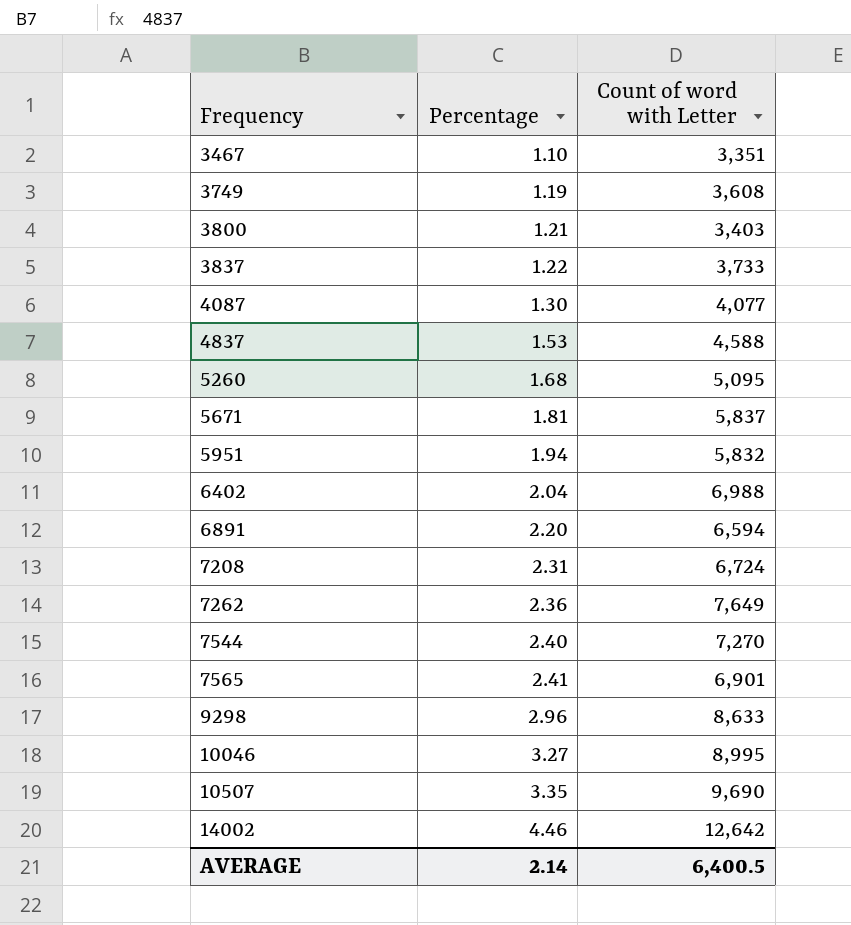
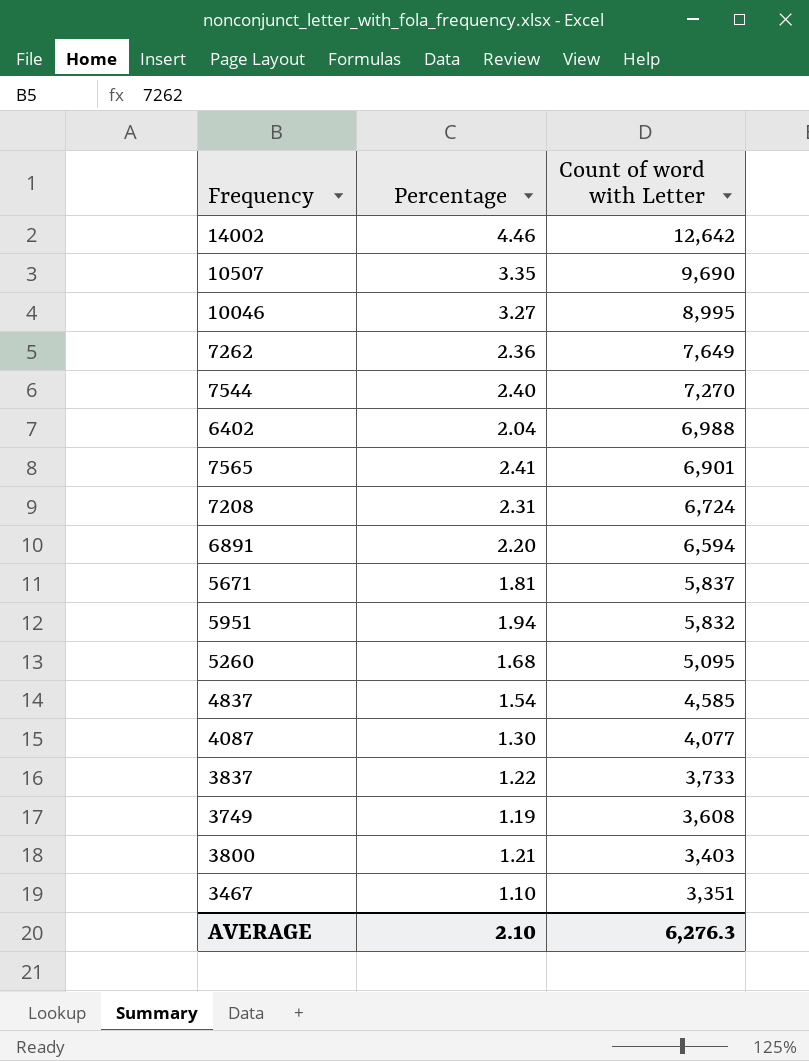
row order: Frequency ascending -> Count of word with Letter descending
row 9298: 2.96 | 8,633 -> none
4837 | Percentage: 1.53 -> 1.54
4837 | Count of word with Letter: 4,588 -> 4,585
AVERAGE | Percentage: 2.14 -> 2.10
AVERAGE | Count of word with Letter: 6,400.5 -> 6,276.3

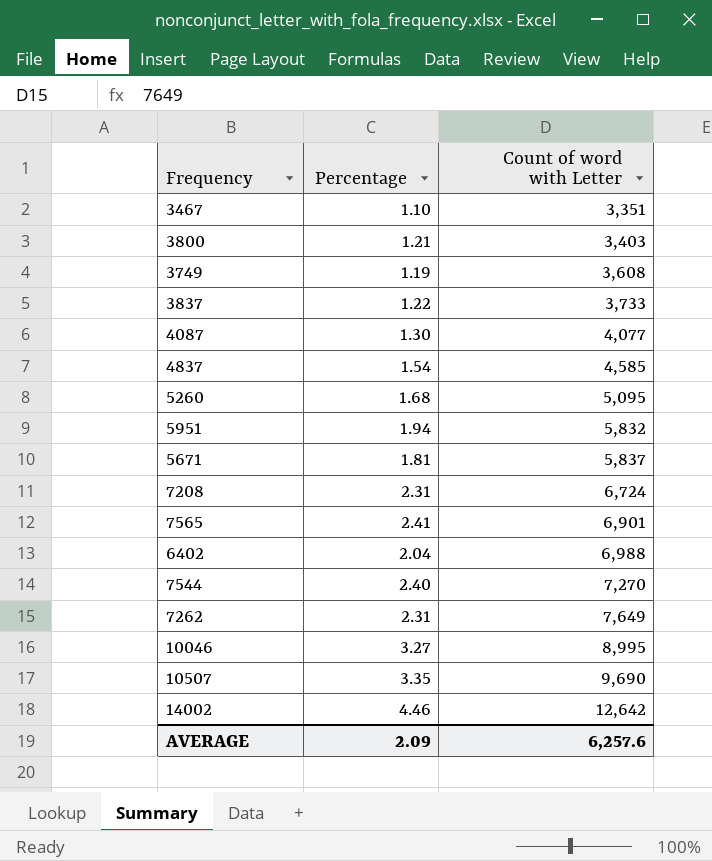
row order: Count of word with Letter descending -> Count of word with Letter ascending
row 6891: 2.20 | 6,594 -> none
7262 | Percentage: 2.36 -> 2.31
AVERAGE | Percentage: 2.10 -> 2.09
AVERAGE | Count of word with Letter: 6,276.3 -> 6,257.6

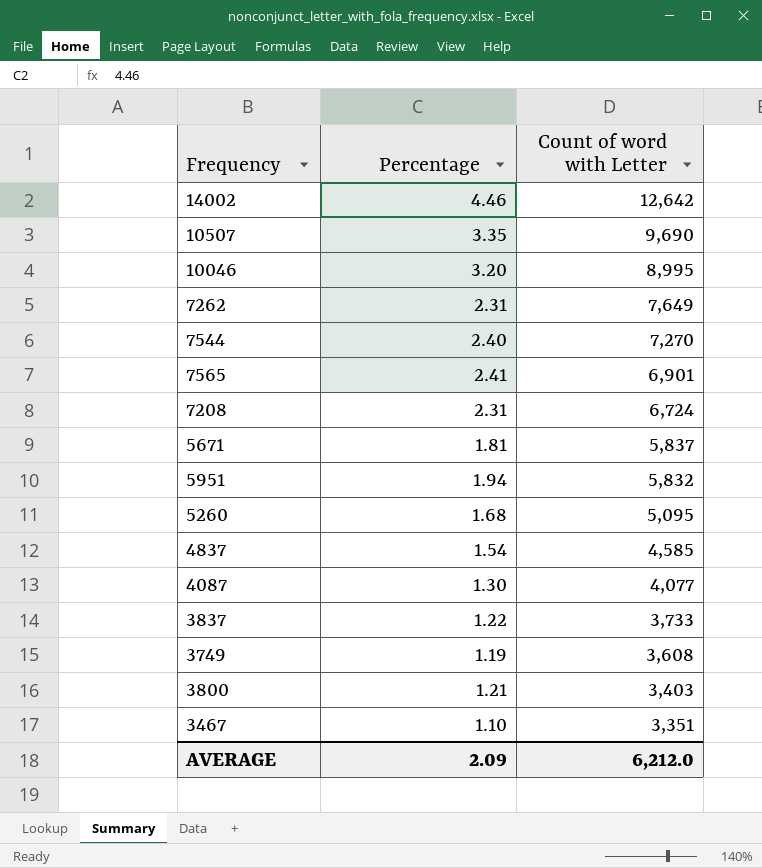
row order: Count of word with Letter ascending -> Count of word with Letter descending
row 6402: 2.04 | 6,988 -> none
10046 | Percentage: 3.27 -> 3.20
AVERAGE | Count of word with Letter: 6,257.6 -> 6,212.0

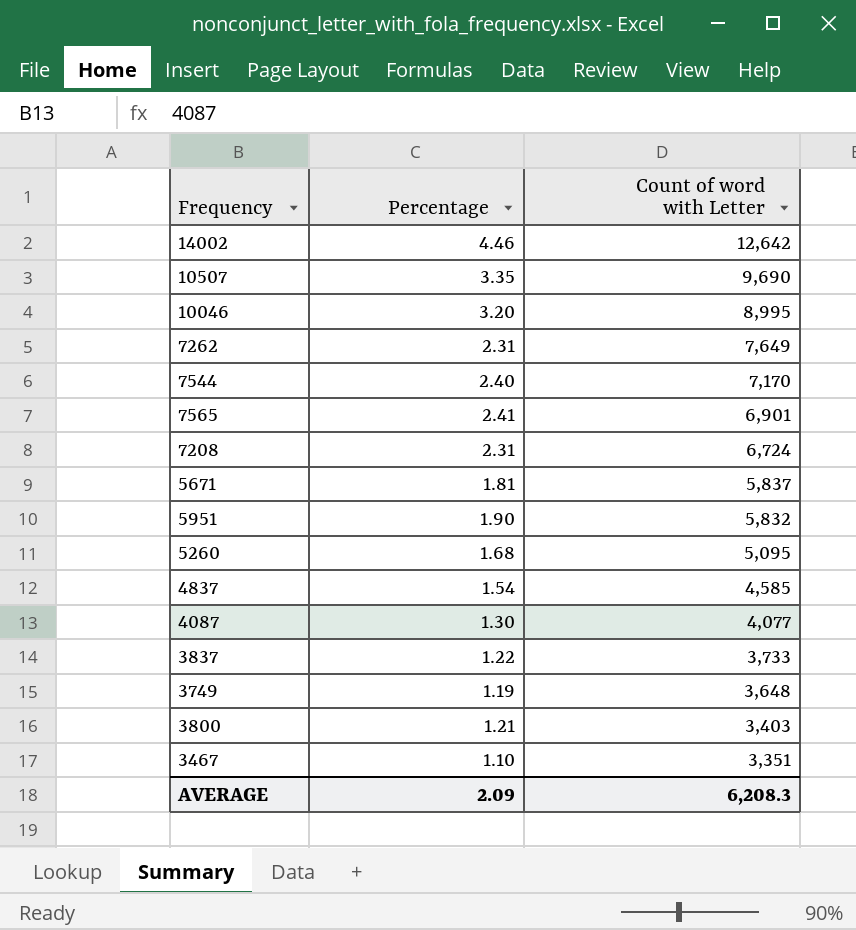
7544 | Count of word with Letter: 7,270 -> 7,170
5951 | Percentage: 1.94 -> 1.90
3749 | Count of word with Letter: 3,608 -> 3,648
AVERAGE | Count of word with Letter: 6,212.0 -> 6,208.3

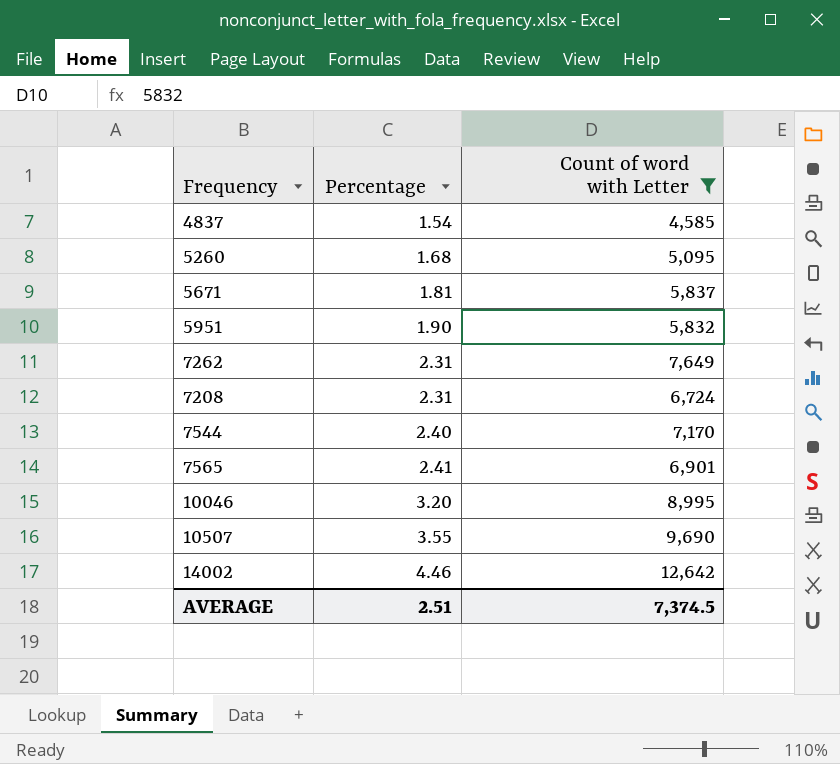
filter: none -> Count of word with Letter >= 4,585
row order: Count of word with Letter descending -> Percentage ascending
10507 | Percentage: 3.35 -> 3.55
AVERAGE | Percentage: 2.09 -> 2.51
AVERAGE | Count of word with Letter: 6,208.3 -> 7,374.5

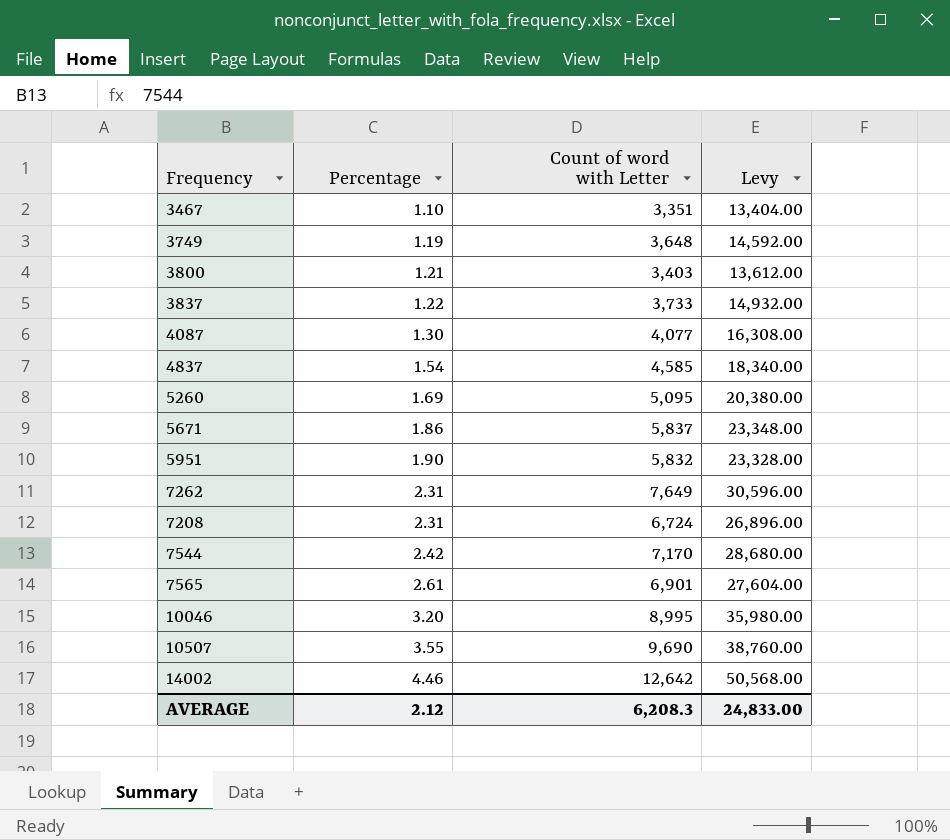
filter: Count of word with Letter >= 4,585 -> none
column Levy | formula: none -> [Count of word with Letter] * 4
5260 | Percentage: 1.68 -> 1.69
5671 | Percentage: 1.81 -> 1.86
7544 | Percentage: 2.40 -> 2.42
7565 | Percentage: 2.41 -> 2.61
AVERAGE | Percentage: 2.51 -> 2.12
AVERAGE | Count of word with Letter: 7,374.5 -> 6,208.3

